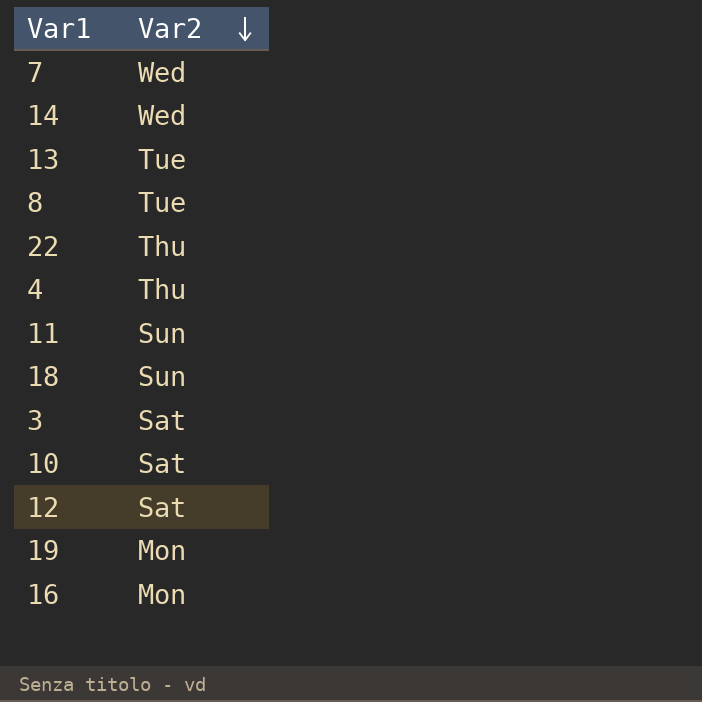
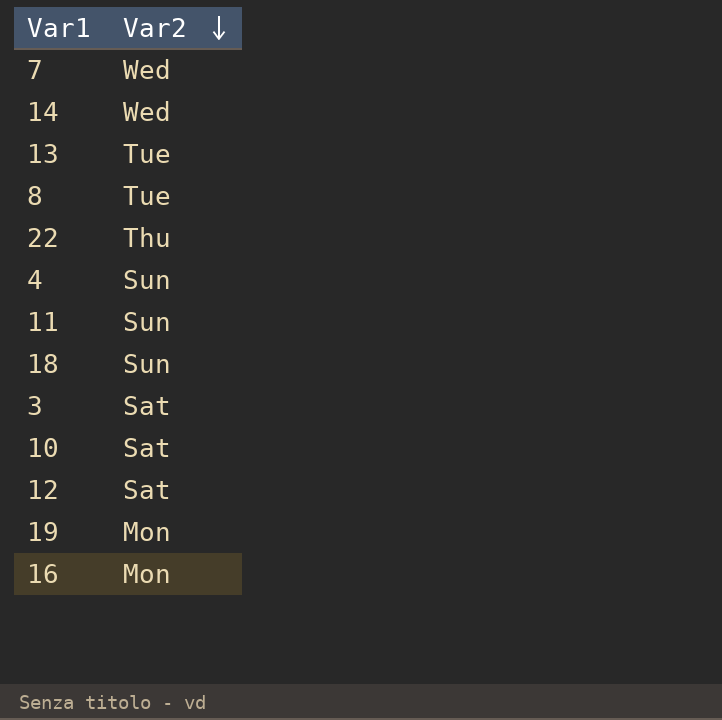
4 | Var2: Thu -> Sun

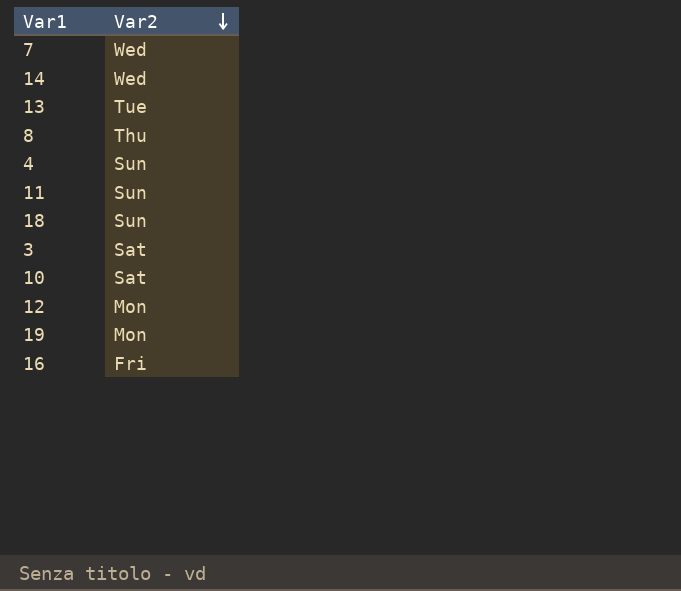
row 22: Thu -> none
8 | Var2: Tue -> Thu
12 | Var2: Sat -> Mon
16 | Var2: Mon -> Fri

